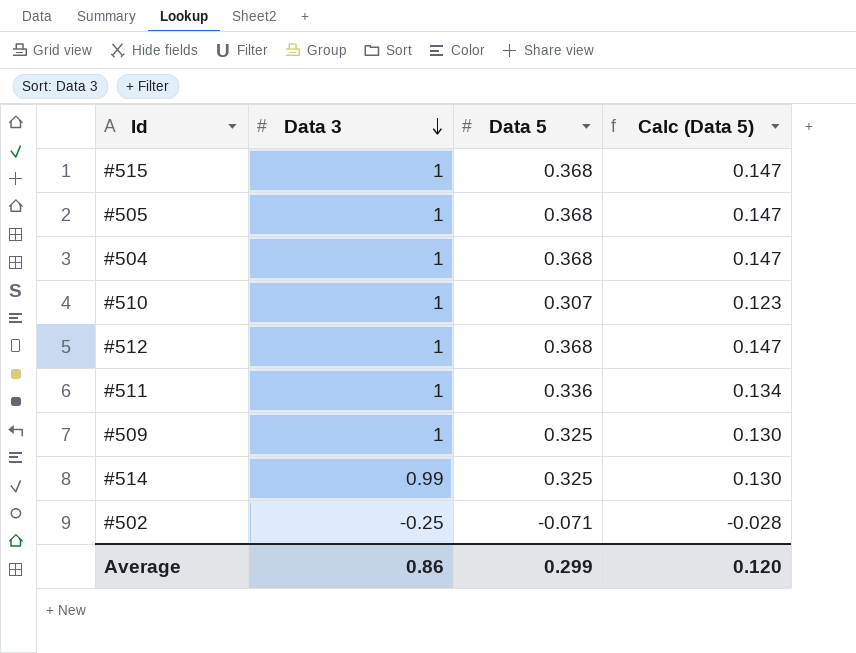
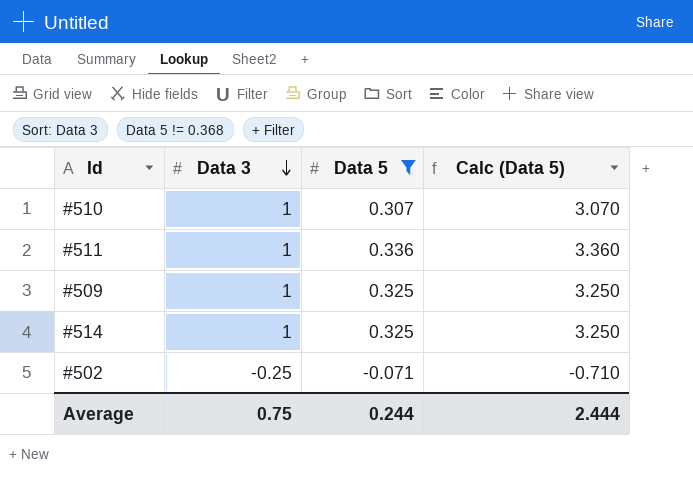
filter: none -> Data 5 != 0.368
column Calc (Data 5) | formula: [Data 5] * 0.4 -> [Data 5] * 10
#514 | Data 3: 0.99 -> 1
Average | Data 3: 0.86 -> 0.75
Average | Data 5: 0.299 -> 0.244
Average | Calc (Data 5): 0.120 -> 2.444

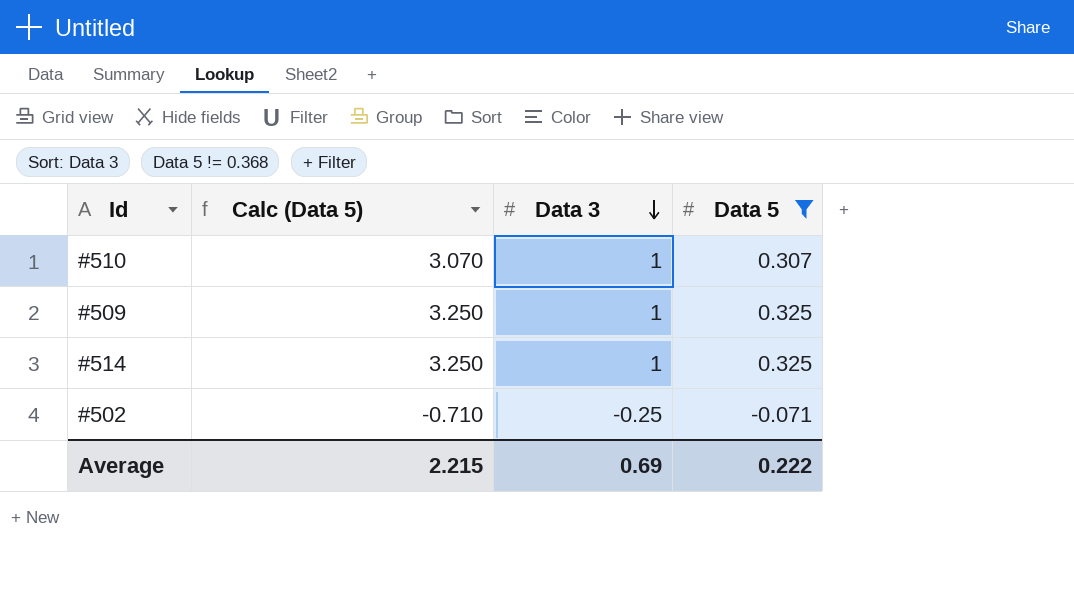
column Calc (Data 5) | position: 4 -> 2
row #511: 1 | 0.336 | 3.360 -> none
Average | Calc (Data 5): 2.444 -> 2.215
Average | Data 3: 0.75 -> 0.69
Average | Data 5: 0.244 -> 0.222

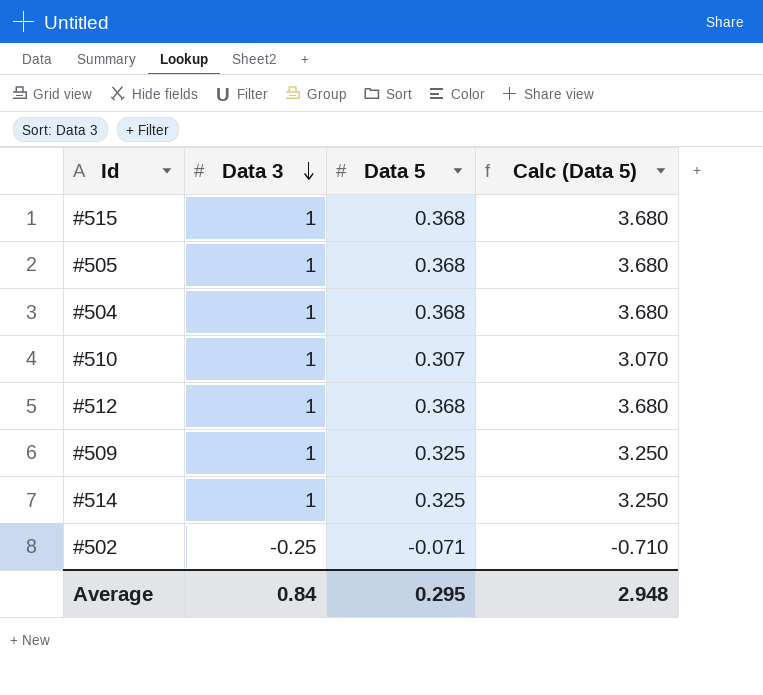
filter: Data 5 != 0.368 -> none
column Calc (Data 5) | position: 2 -> 4
Average | Data 3: 0.69 -> 0.84
Average | Data 5: 0.222 -> 0.295
Average | Calc (Data 5): 2.215 -> 2.948

